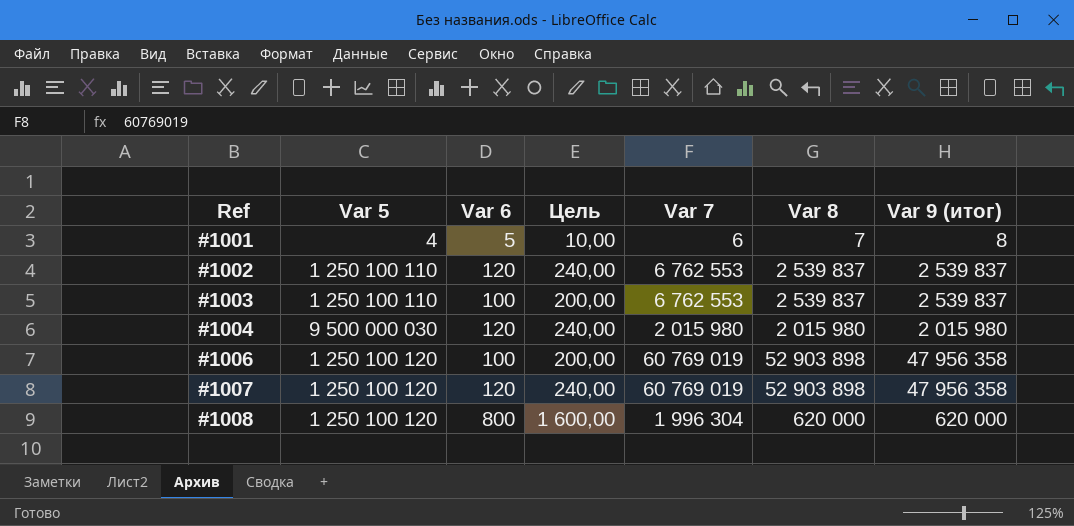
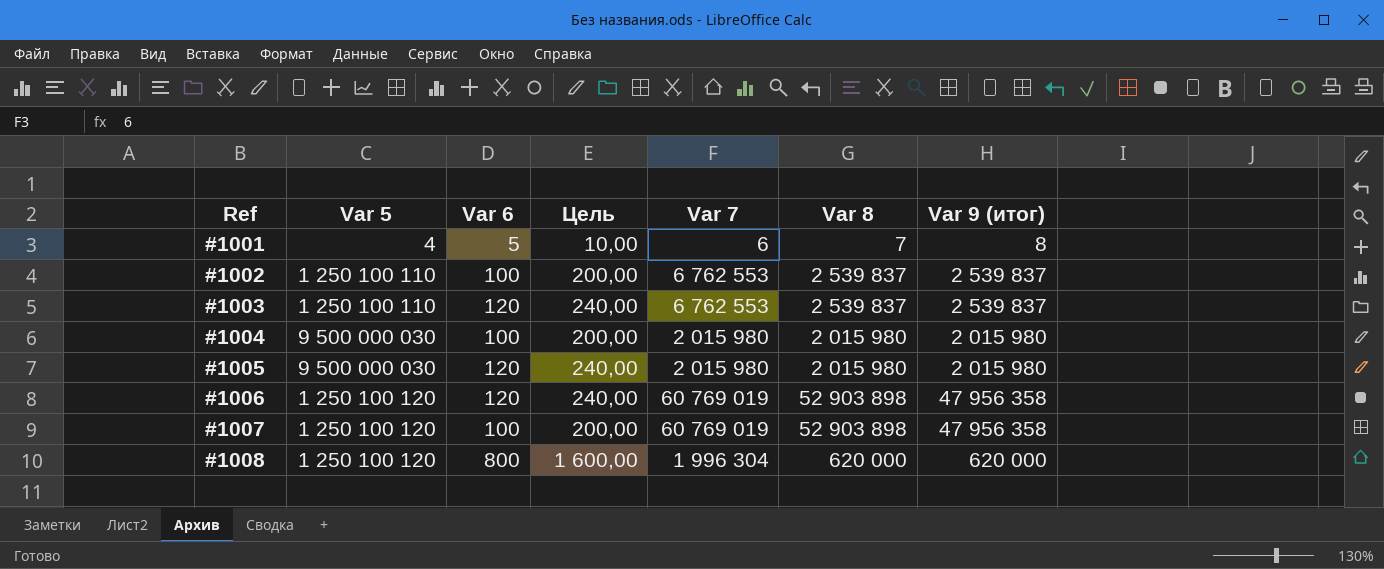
#1002 | Var 6: 120 -> 100
#1002 | Цель: 240,00 -> 200,00
#1003 | Var 6: 100 -> 120
#1003 | Цель: 200,00 -> 240,00
#1004 | Var 6: 120 -> 100
#1004 | Цель: 240,00 -> 200,00
row #1005: none -> 9 500 000 030 | 120 | 240,00 | 2 015 980 | 2 015 980 | 2 015 980
#1006 | Var 6: 100 -> 120
#1006 | Цель: 200,00 -> 240,00
#1007 | Var 6: 120 -> 100
#1007 | Цель: 240,00 -> 200,00

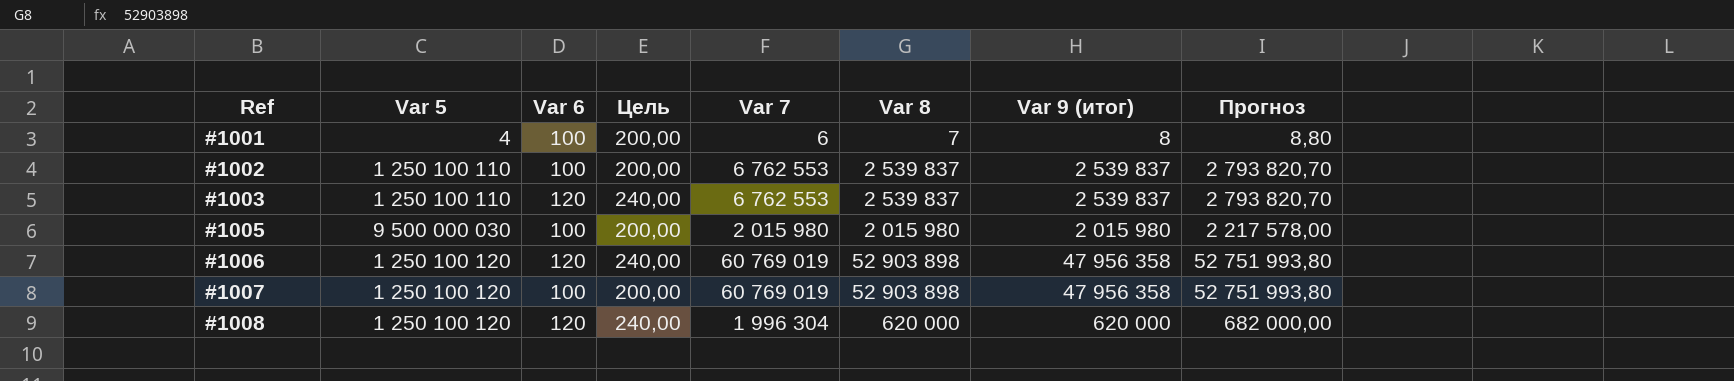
column Прогноз | formula: none -> [Var 9 (итог)] * 1,1
row #1004: 9 500 000 030 | 100 | 200,00 | 2 015 980 | 2 015 980 | 2 015 980 -> none
#1001 | Var 6: 5 -> 100
#1001 | Цель: 10,00 -> 200,00
#1005 | Var 6: 120 -> 100
#1005 | Цель: 240,00 -> 200,00
#1008 | Var 6: 800 -> 120
#1008 | Цель: 1 600,00 -> 240,00

